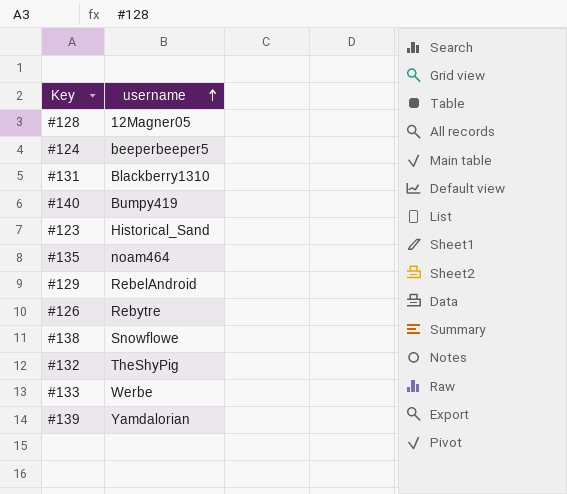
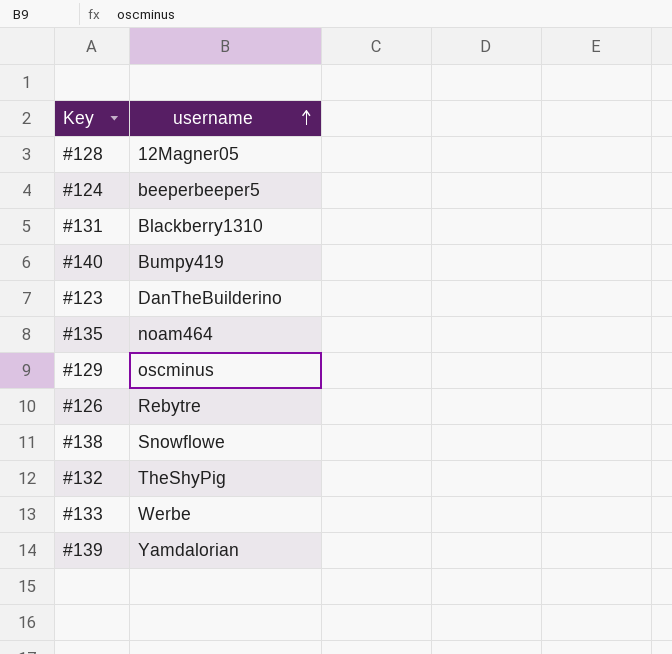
#123 | username: Historical_Sand -> DanTheBuilderino
#129 | username: RebelAndroid -> oscminus

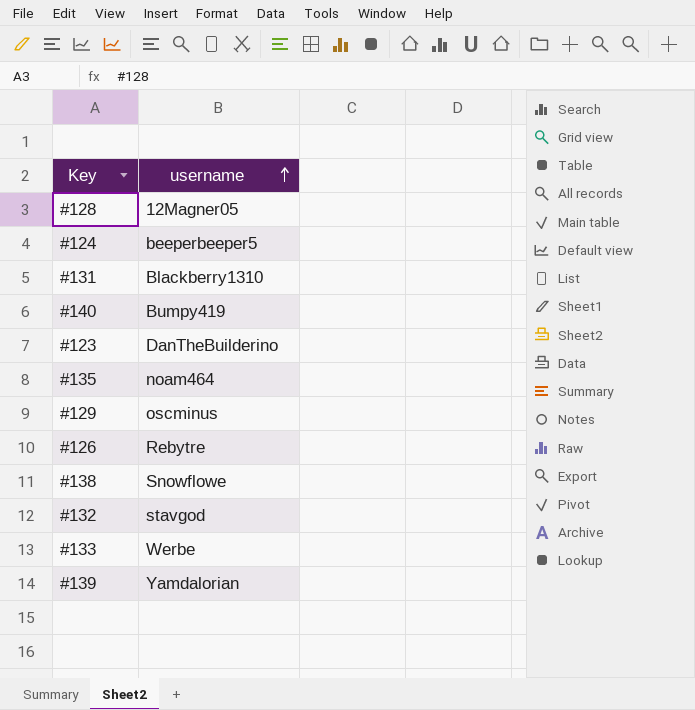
#132 | username: TheShyPig -> stavgod

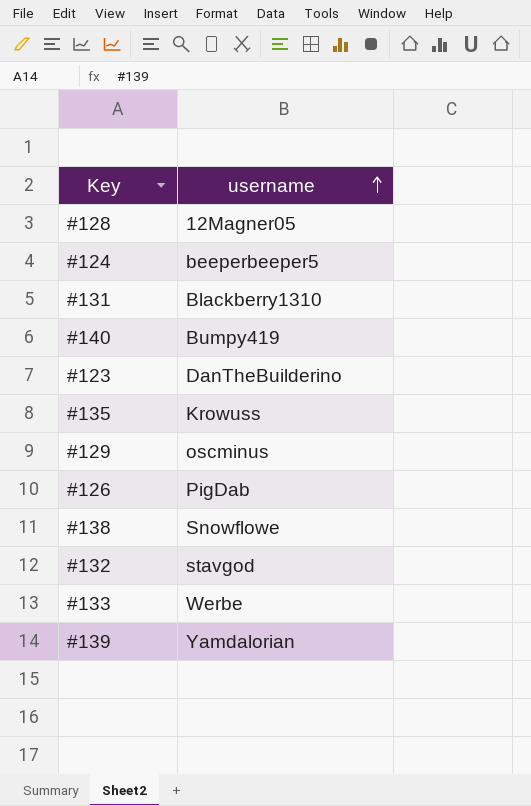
#135 | username: noam464 -> Krowuss
#126 | username: Rebytre -> PigDab

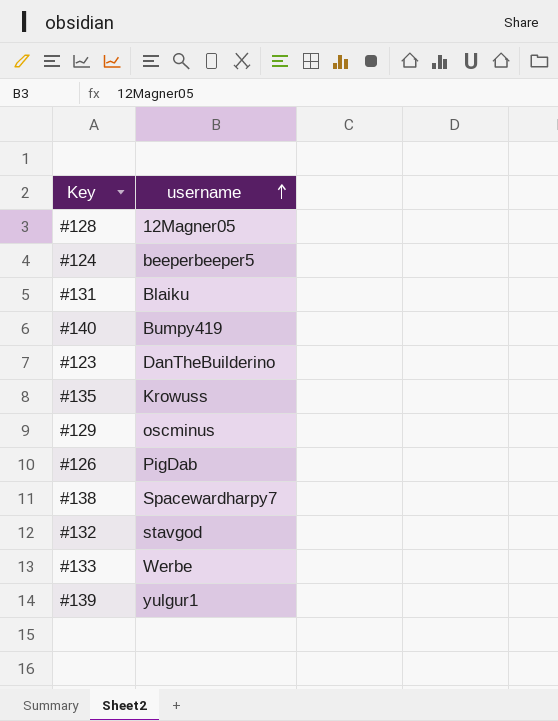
#131 | username: Blackberry1310 -> Blaiku
#138 | username: Snowflowe -> Spacewardharpy7
#139 | username: Yamdalorian -> yulgur1

